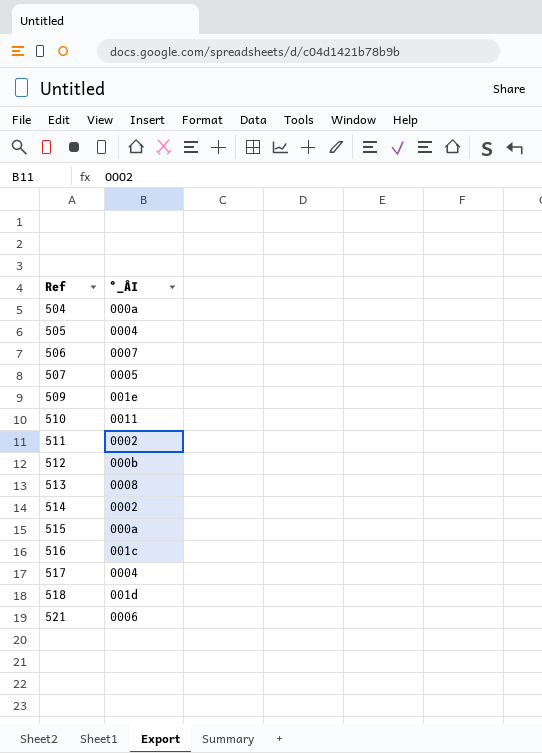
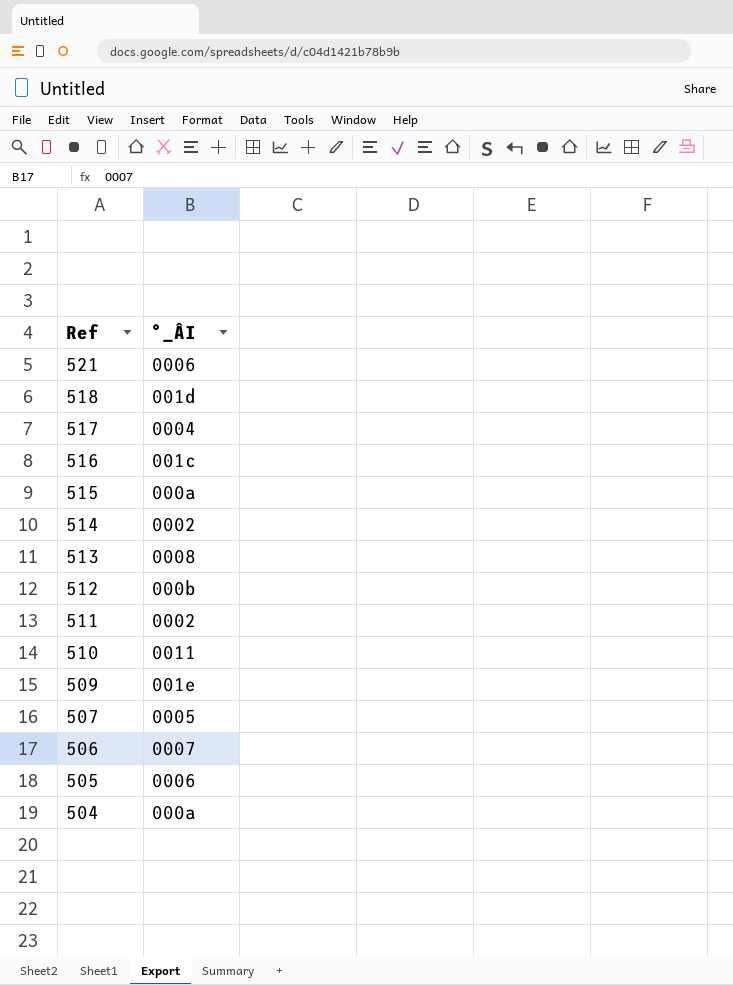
row order: Ref ascending -> Ref descending
505 | °_ÂI: 0004 -> 0006

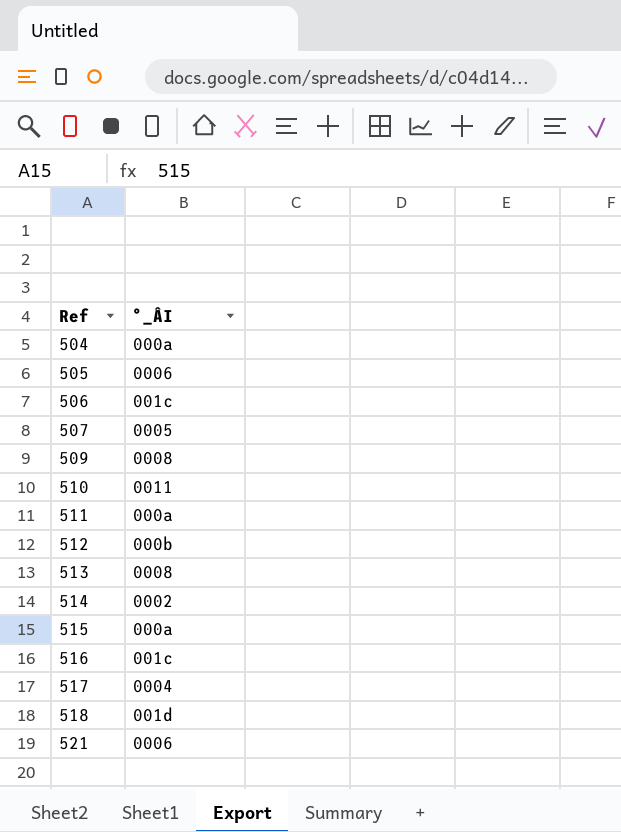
row order: Ref descending -> Ref ascending
506 | °_ÂI: 0007 -> 001c
509 | °_ÂI: 001e -> 0008
511 | °_ÂI: 0002 -> 000a

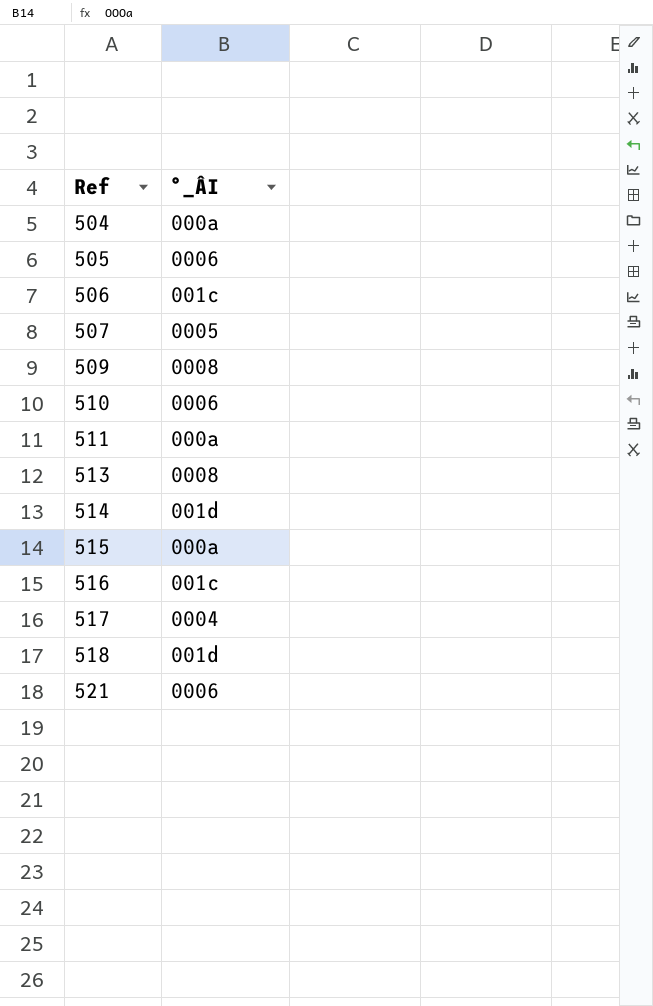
row 512: 000b -> none
510 | °_ÂI: 0011 -> 0006
514 | °_ÂI: 0002 -> 001d

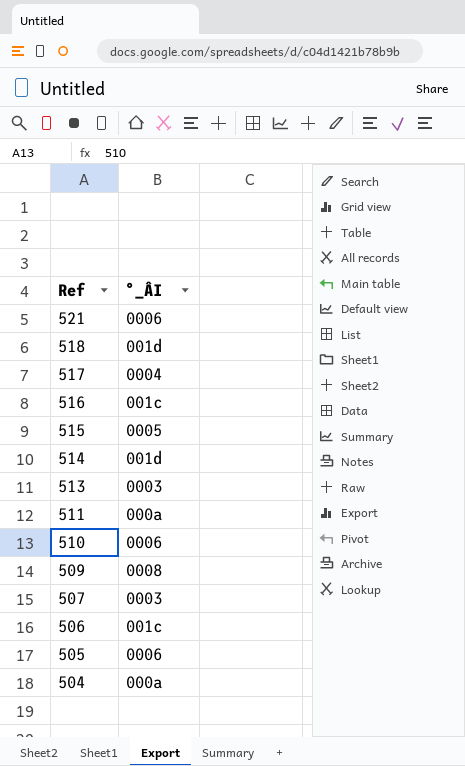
row order: Ref ascending -> Ref descending
515 | °_ÂI: 000a -> 0005
513 | °_ÂI: 0008 -> 0003
507 | °_ÂI: 0005 -> 0003

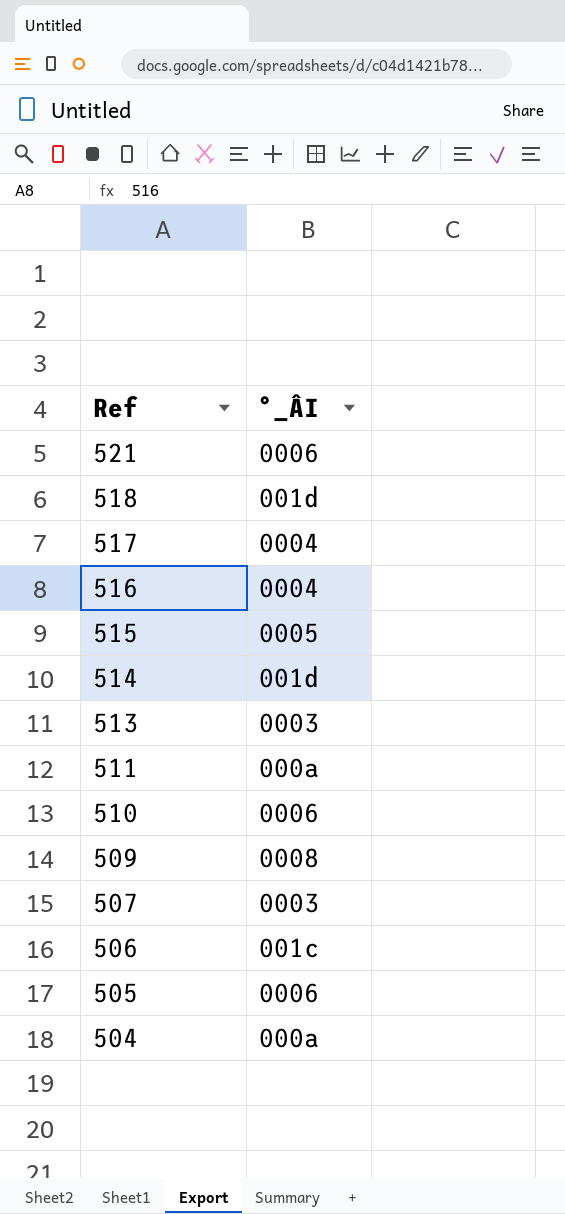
516 | °_ÂI: 001c -> 0004

